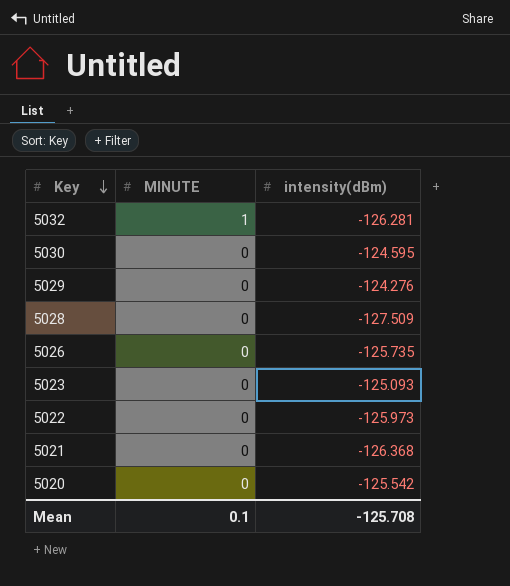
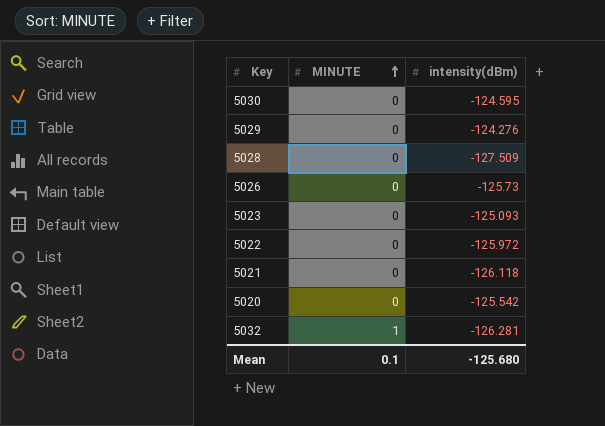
row order: Key descending -> MINUTE ascending
5026 | intensity(dBm): -125.735 -> -125.73
5022 | intensity(dBm): -125.973 -> -125.972
5021 | intensity(dBm): -126.368 -> -126.118
Mean | intensity(dBm): -125.708 -> -125.680

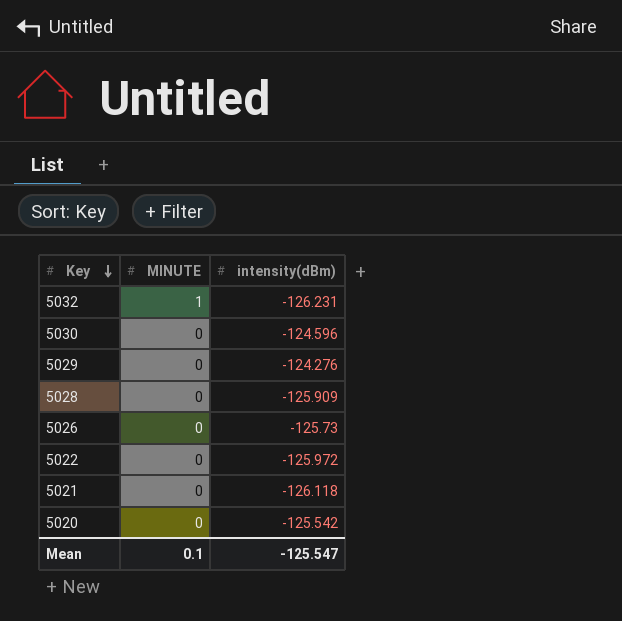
row order: MINUTE ascending -> Key descending
row 5023: 0 | -125.093 -> none
5032 | intensity(dBm): -126.281 -> -126.231
5030 | intensity(dBm): -124.595 -> -124.596
5028 | intensity(dBm): -127.509 -> -125.909
Mean | intensity(dBm): -125.680 -> -125.547

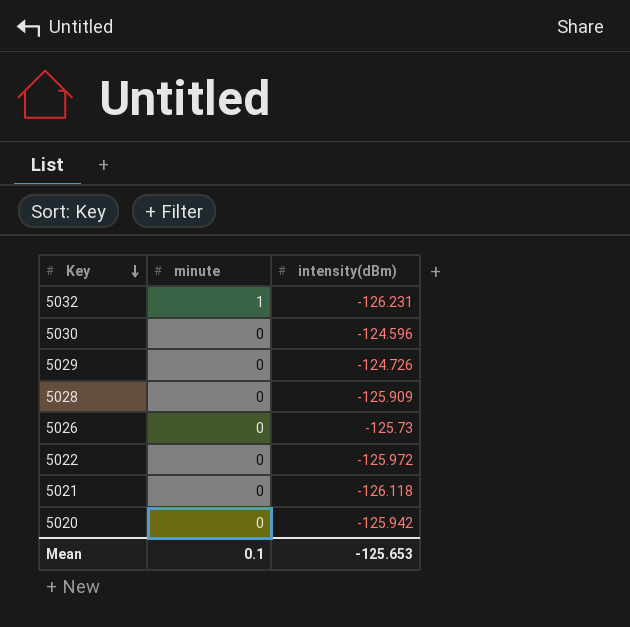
column name: MINUTE -> minute
5029 | intensity(dBm): -124.276 -> -124.726
5020 | intensity(dBm): -125.542 -> -125.942
Mean | intensity(dBm): -125.547 -> -125.653

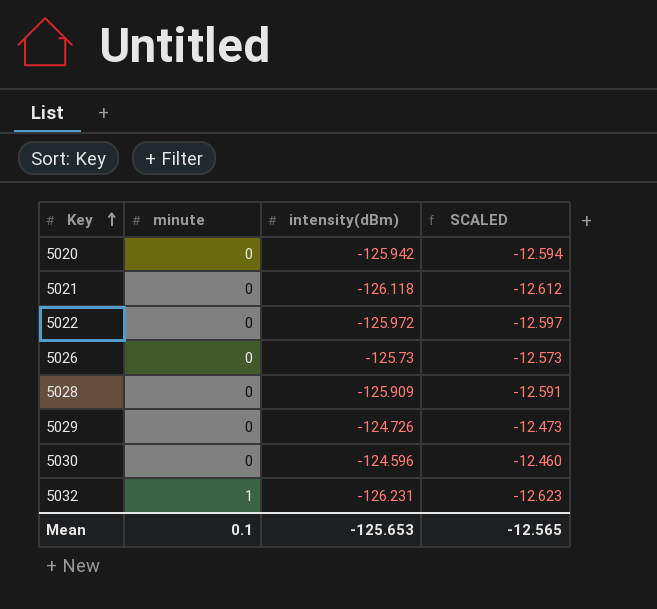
row order: Key descending -> Key ascending
column SCALED | formula: none -> [intensity(dBm)] * 0.1

